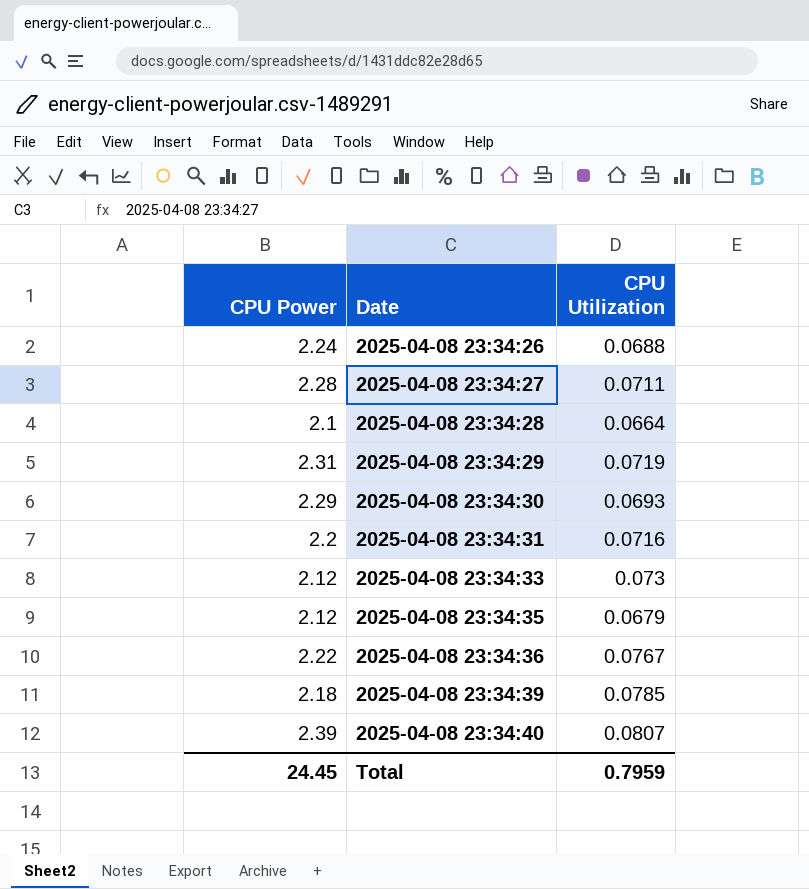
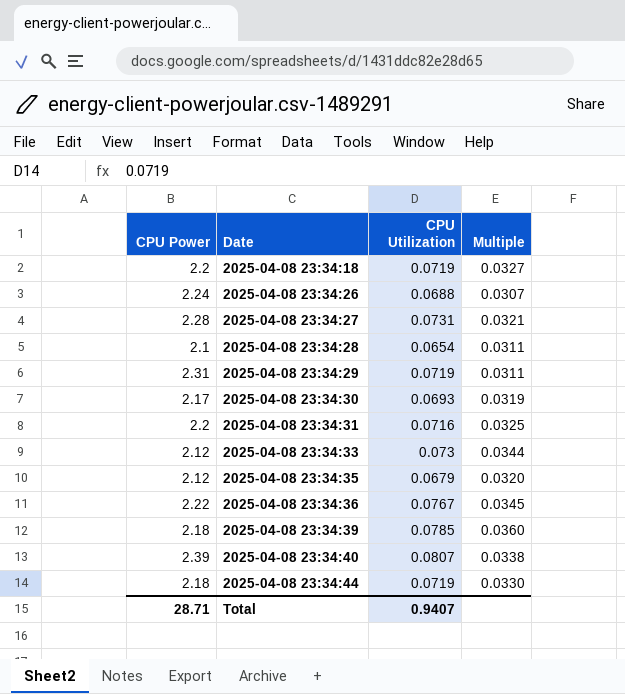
column Multiple | formula: none -> [CPU Utilization] / [CPU Power]
row 2025-04-08 23:34:18: none -> 2.2 | 0.0719 | 0.0327
2025-04-08 23:34:27 | CPU Utilization: 0.0711 -> 0.0731
2025-04-08 23:34:28 | CPU Utilization: 0.0664 -> 0.0654
2025-04-08 23:34:30 | CPU Power: 2.29 -> 2.17
row 2025-04-08 23:34:44: none -> 2.18 | 0.0719 | 0.0330
Total | CPU Power: 24.45 -> 28.71
Total | CPU Utilization: 0.7959 -> 0.9407

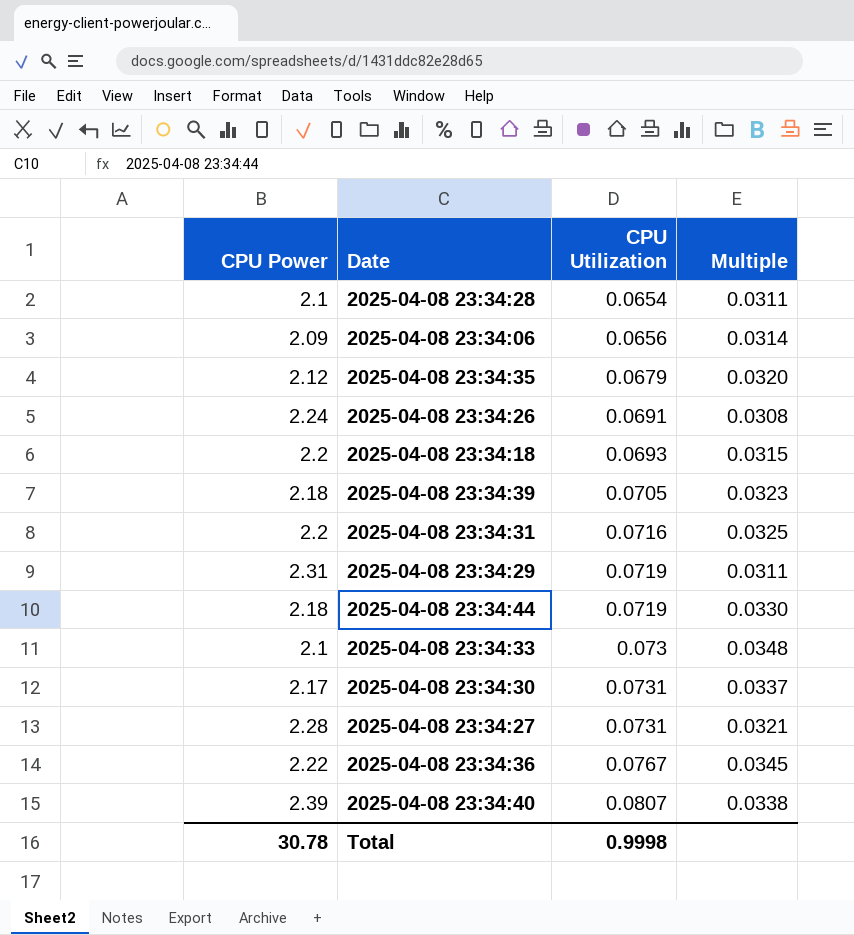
row order: Date ascending -> CPU Utilization ascending
row 2025-04-08 23:34:06: none -> 2.09 | 0.0656 | 0.0314
2025-04-08 23:34:26 | CPU Utilization: 0.0688 -> 0.0691
2025-04-08 23:34:26 | Multiple: 0.0307 -> 0.0308
2025-04-08 23:34:18 | CPU Utilization: 0.0719 -> 0.0693
2025-04-08 23:34:18 | Multiple: 0.0327 -> 0.0315
2025-04-08 23:34:39 | CPU Utilization: 0.0785 -> 0.0705
2025-04-08 23:34:39 | Multiple: 0.0360 -> 0.0323
2025-04-08 23:34:33 | CPU Power: 2.12 -> 2.1
2025-04-08 23:34:33 | Multiple: 0.0344 -> 0.0348
2025-04-08 23:34:30 | CPU Utilization: 0.0693 -> 0.0731
2025-04-08 23:34:30 | Multiple: 0.0319 -> 0.0337
Total | CPU Power: 28.71 -> 30.78
Total | CPU Utilization: 0.9407 -> 0.9998

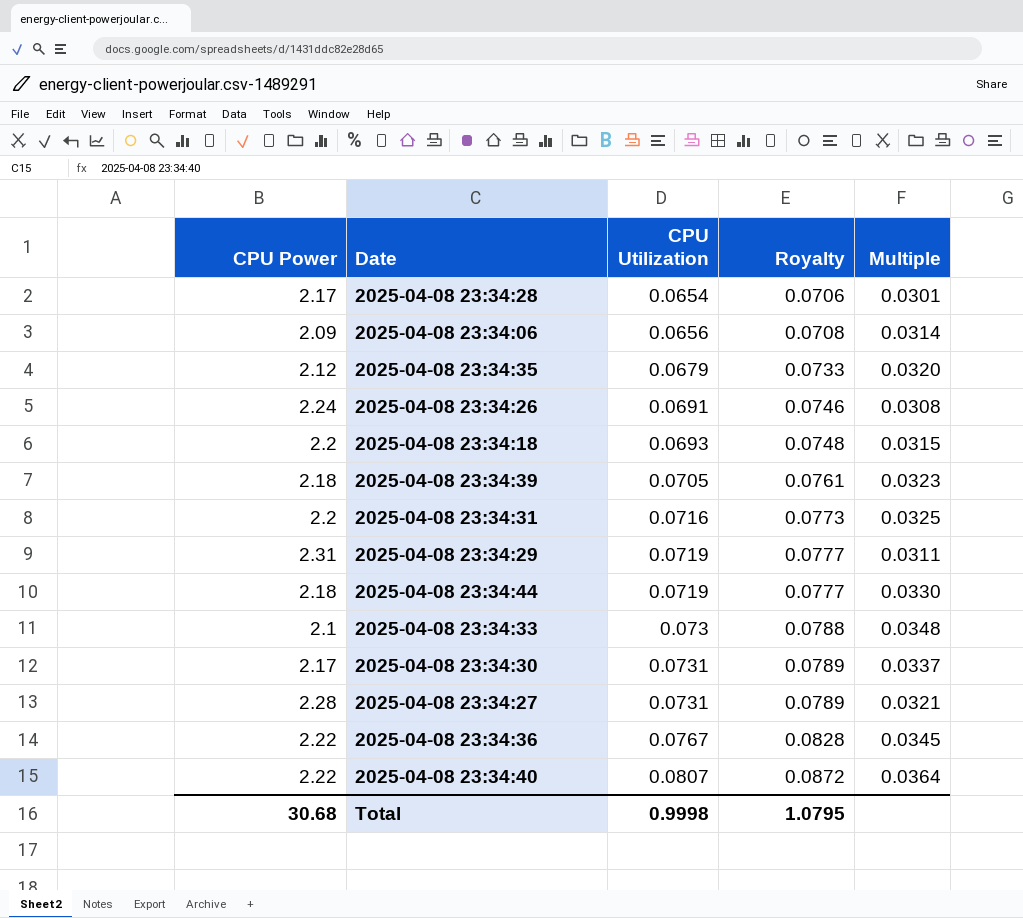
column Royalty | formula: none -> [CPU Utilization] * 1.08
2025-04-08 23:34:28 | CPU Power: 2.1 -> 2.17
2025-04-08 23:34:28 | Multiple: 0.0311 -> 0.0301
2025-04-08 23:34:40 | CPU Power: 2.39 -> 2.22
2025-04-08 23:34:40 | Multiple: 0.0338 -> 0.0364
Total | CPU Power: 30.78 -> 30.68

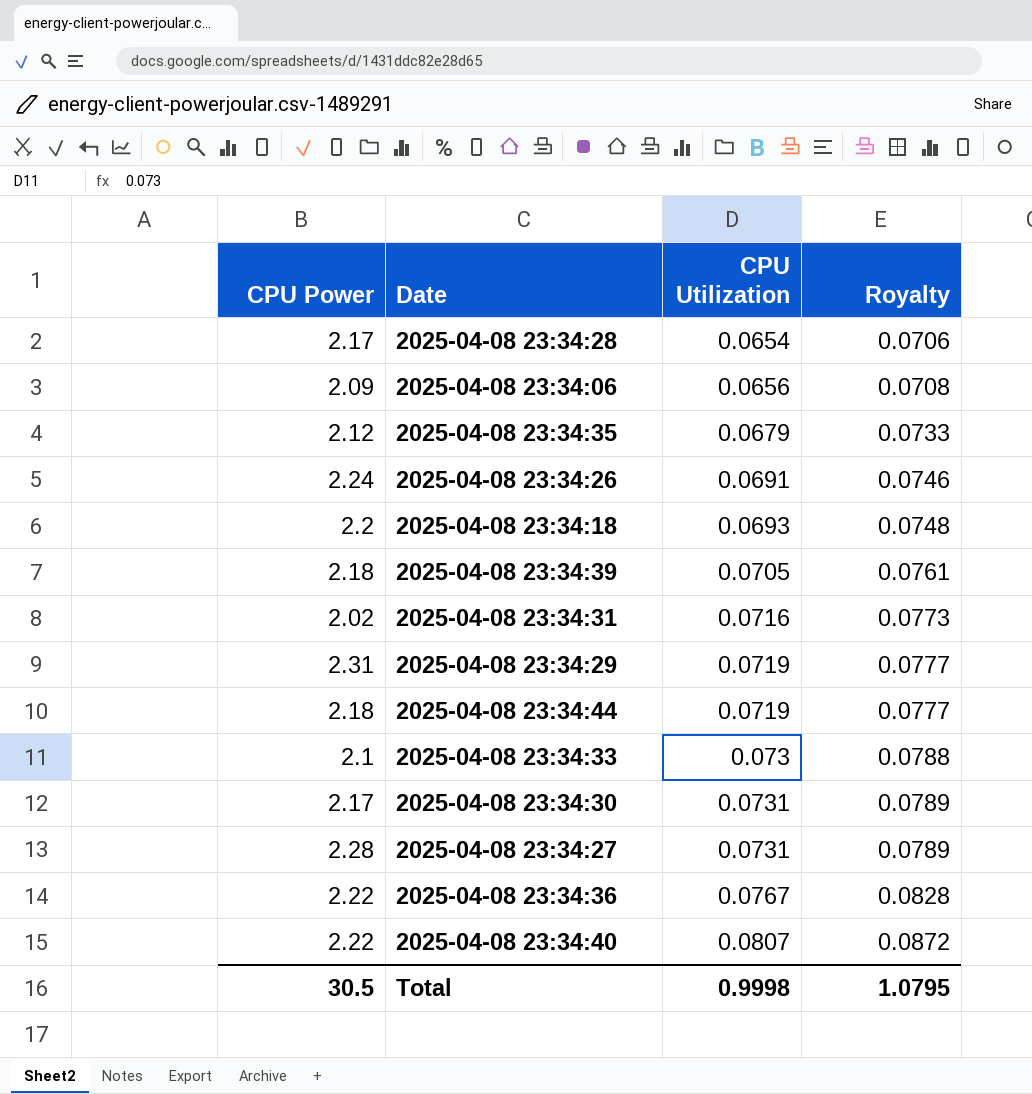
column Multiple | formula: [CPU Utilization] / [CPU Power] -> none
2025-04-08 23:34:31 | CPU Power: 2.2 -> 2.02
Total | CPU Power: 30.68 -> 30.5

